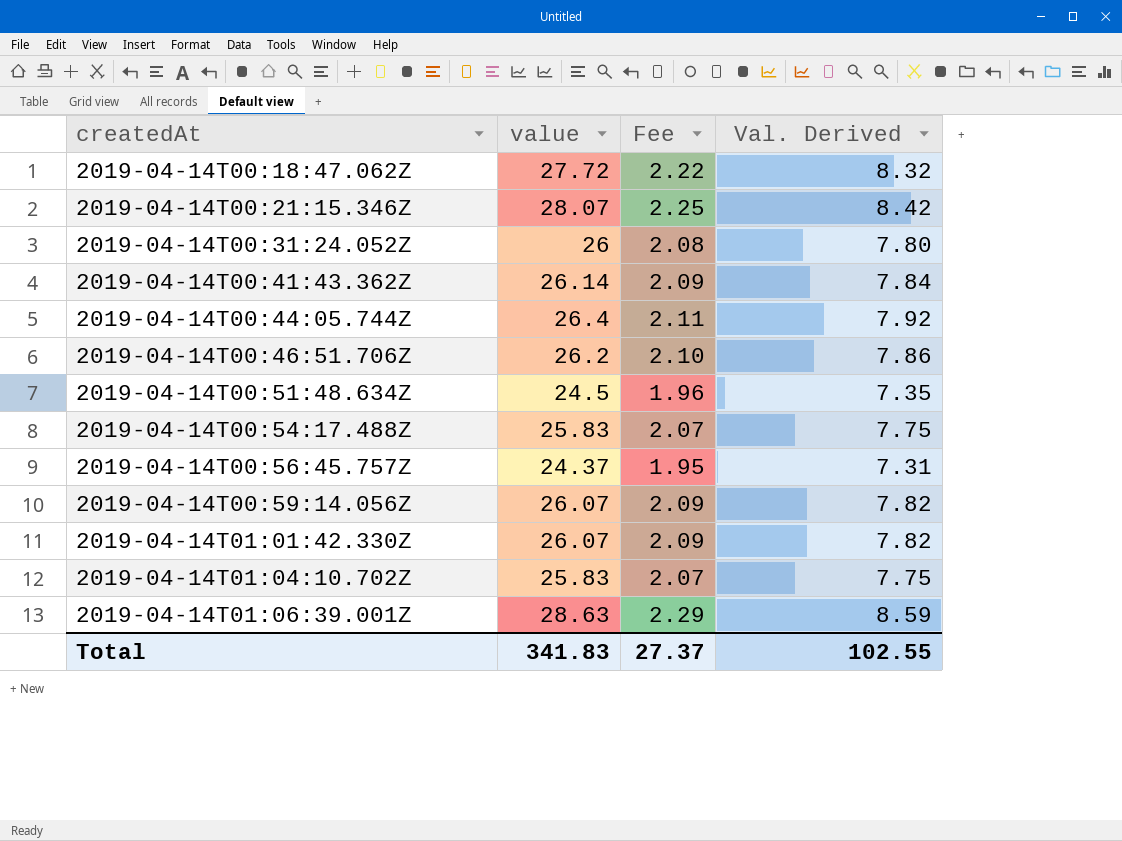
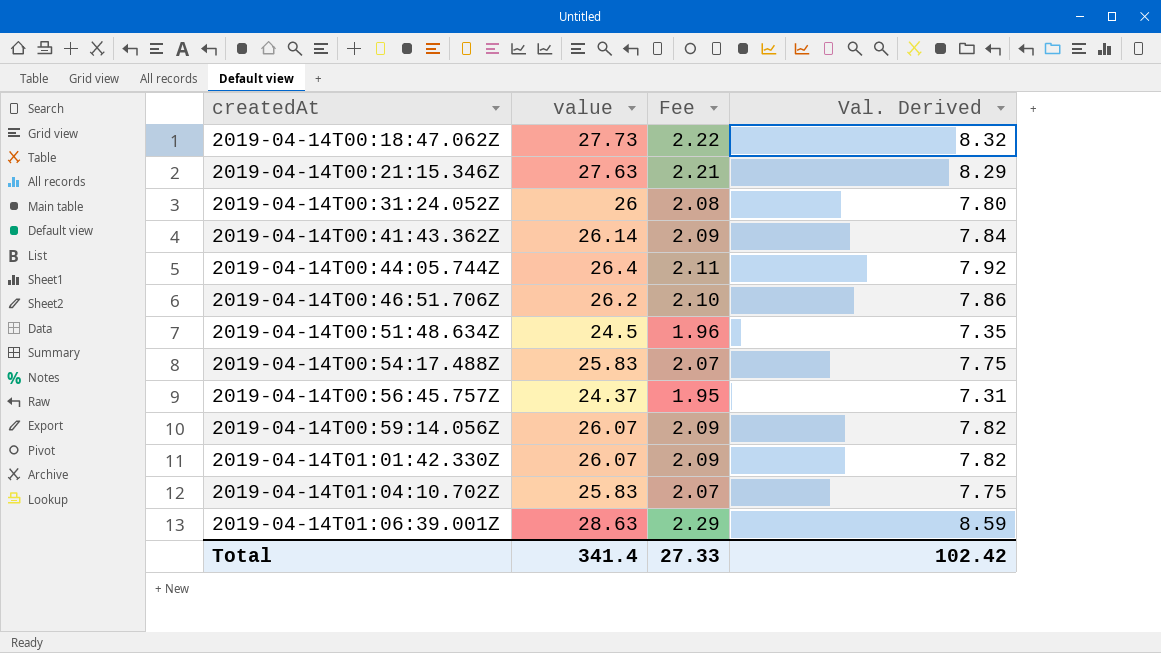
2019-04-14T00:18:47.062Z | value: 27.72 -> 27.73
2019-04-14T00:21:15.346Z | value: 28.07 -> 27.63
2019-04-14T00:21:15.346Z | Fee: 2.25 -> 2.21
2019-04-14T00:21:15.346Z | Val. Derived: 8.42 -> 8.29
Total | value: 341.83 -> 341.4
Total | Fee: 27.37 -> 27.33
Total | Val. Derived: 102.55 -> 102.42

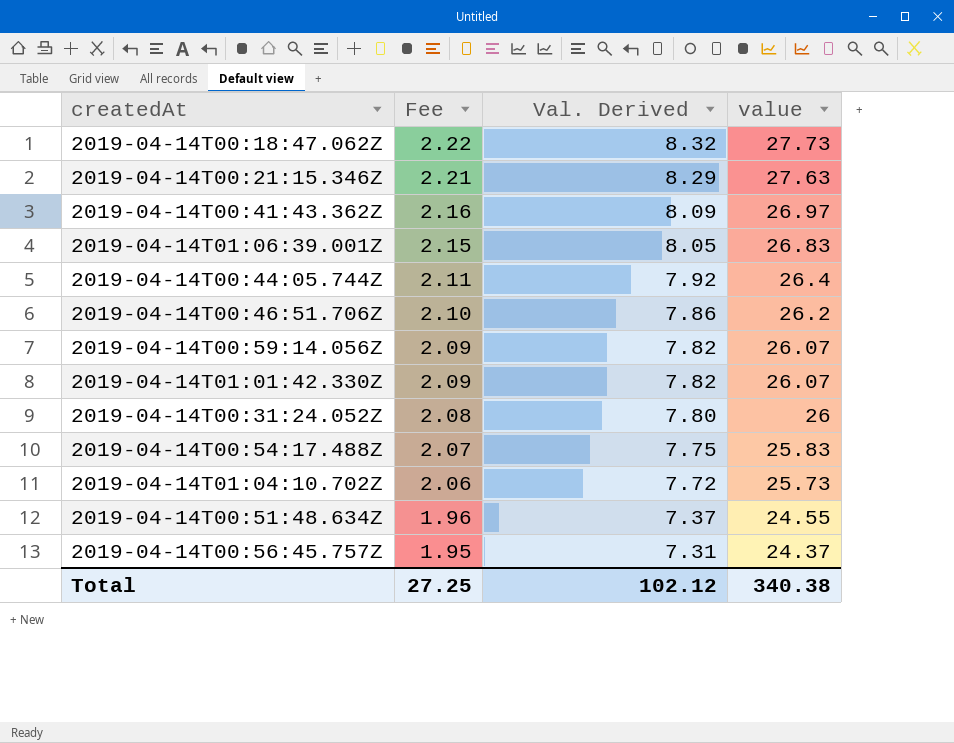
row order: createdAt ascending -> Fee descending
column value | position: 2 -> 4
2019-04-14T00:41:43.362Z | Fee: 2.09 -> 2.16
2019-04-14T00:41:43.362Z | Val. Derived: 7.84 -> 8.09
2019-04-14T00:41:43.362Z | value: 26.14 -> 26.97
2019-04-14T01:06:39.001Z | Fee: 2.29 -> 2.15
2019-04-14T01:06:39.001Z | Val. Derived: 8.59 -> 8.05
2019-04-14T01:06:39.001Z | value: 28.63 -> 26.83
2019-04-14T01:04:10.702Z | Fee: 2.07 -> 2.06
2019-04-14T01:04:10.702Z | Val. Derived: 7.75 -> 7.72
2019-04-14T01:04:10.702Z | value: 25.83 -> 25.73
2019-04-14T00:51:48.634Z | Val. Derived: 7.35 -> 7.37
2019-04-14T00:51:48.634Z | value: 24.5 -> 24.55
Total | Fee: 27.33 -> 27.25
Total | Val. Derived: 102.42 -> 102.12
Total | value: 341.4 -> 340.38

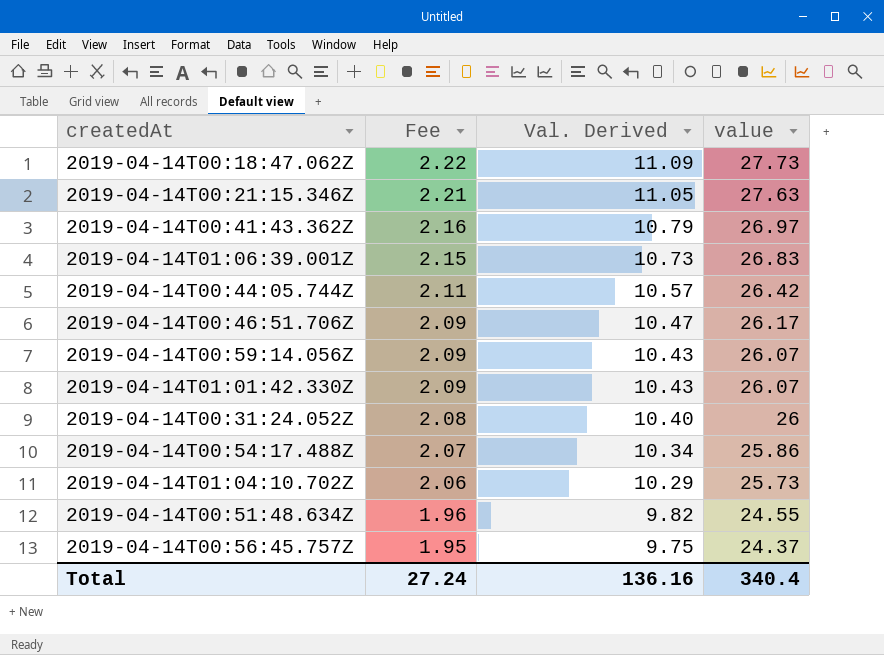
column Val. Derived | formula: [value] * 0.3 -> [value] * 0.4
2019-04-14T00:44:05.744Z | value: 26.4 -> 26.42
2019-04-14T00:46:51.706Z | Fee: 2.10 -> 2.09
2019-04-14T00:46:51.706Z | value: 26.2 -> 26.17
2019-04-14T00:54:17.488Z | value: 25.83 -> 25.86
Total | Fee: 27.25 -> 27.24
Total | Val. Derived: 102.12 -> 136.16
Total | value: 340.38 -> 340.4

